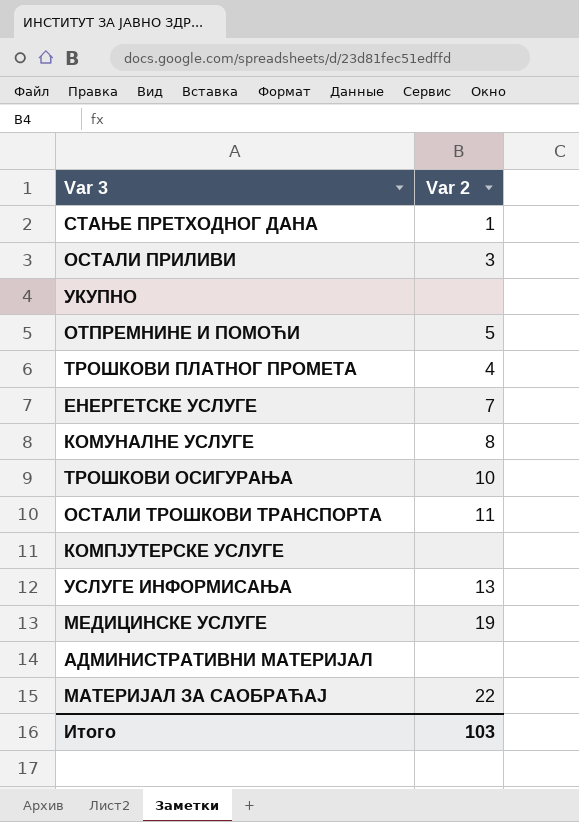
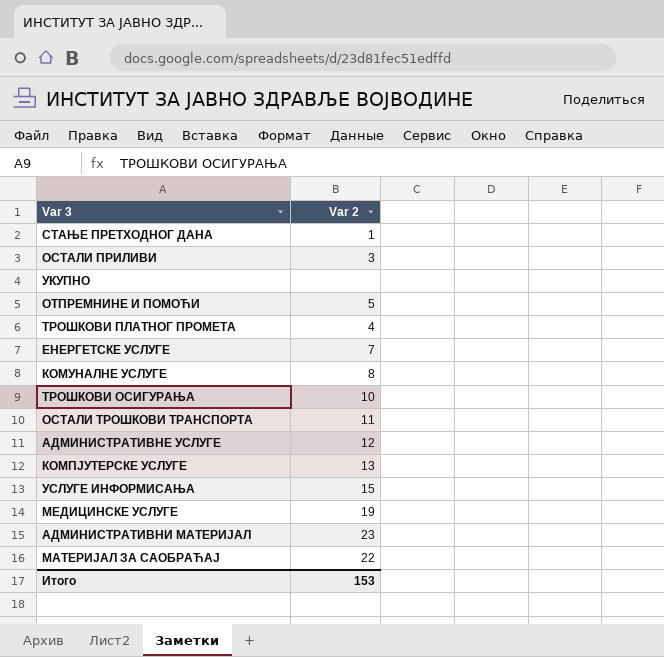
row АДМИНИСТРАТИВНЕ УСЛУГЕ: none -> 12
КОМПЈУТЕРСКЕ УСЛУГЕ | Var 2: none -> 13
УСЛУГЕ ИНФОРМИСАЊА | Var 2: 13 -> 15
АДМИНИСТРАТИВНИ МАТЕРИЈАЛ | Var 2: none -> 23
Итого | Var 2: 103 -> 153

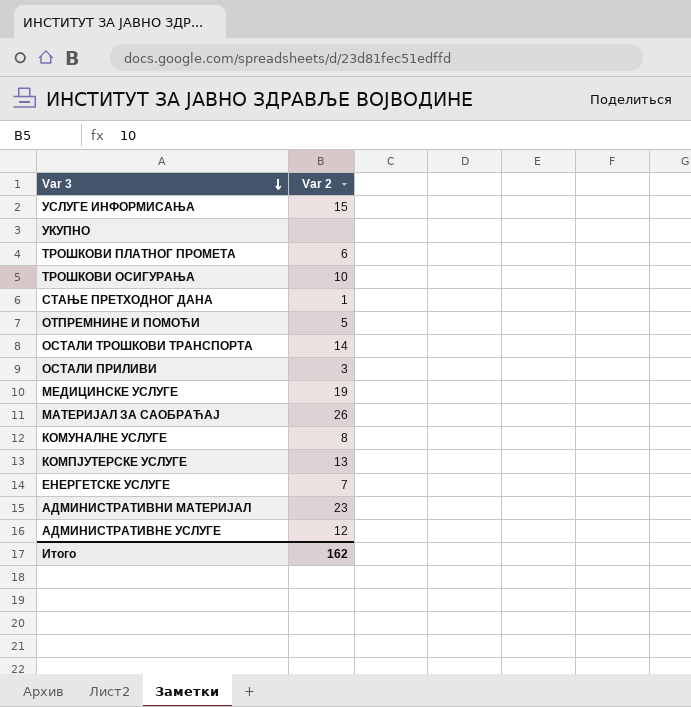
row order: none -> Var 3 descending
ТРОШКОВИ ПЛАТНОГ ПРОМЕТА | Var 2: 4 -> 6
ОСТАЛИ ТРОШКОВИ ТРАНСПОРТА | Var 2: 11 -> 14
МАТЕРИЈАЛ ЗА САОБРАЋАЈ | Var 2: 22 -> 26
Итого | Var 2: 153 -> 162

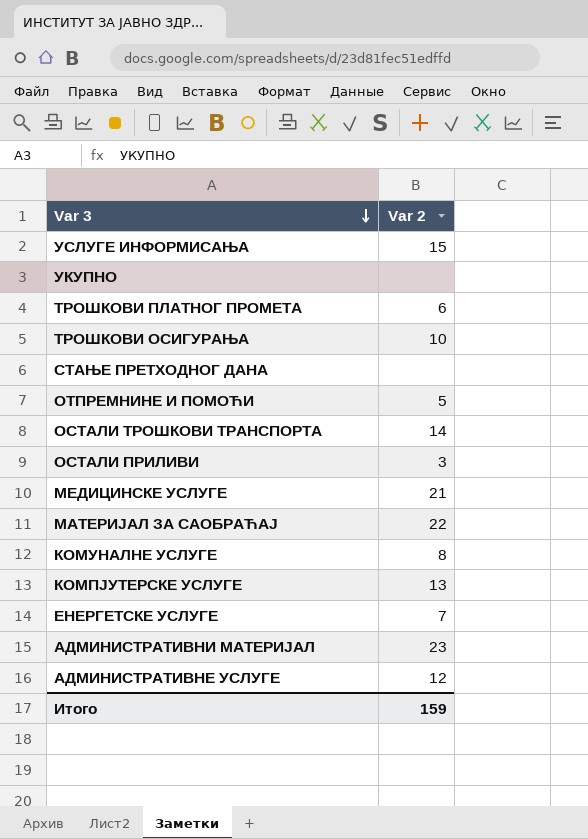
СТАЊЕ ПРЕТХОДНОГ ДАНА | Var 2: 1 -> none
МЕДИЦИНСКЕ УСЛУГЕ | Var 2: 19 -> 21
МАТЕРИЈАЛ ЗА САОБРАЋАЈ | Var 2: 26 -> 22
Итого | Var 2: 162 -> 159

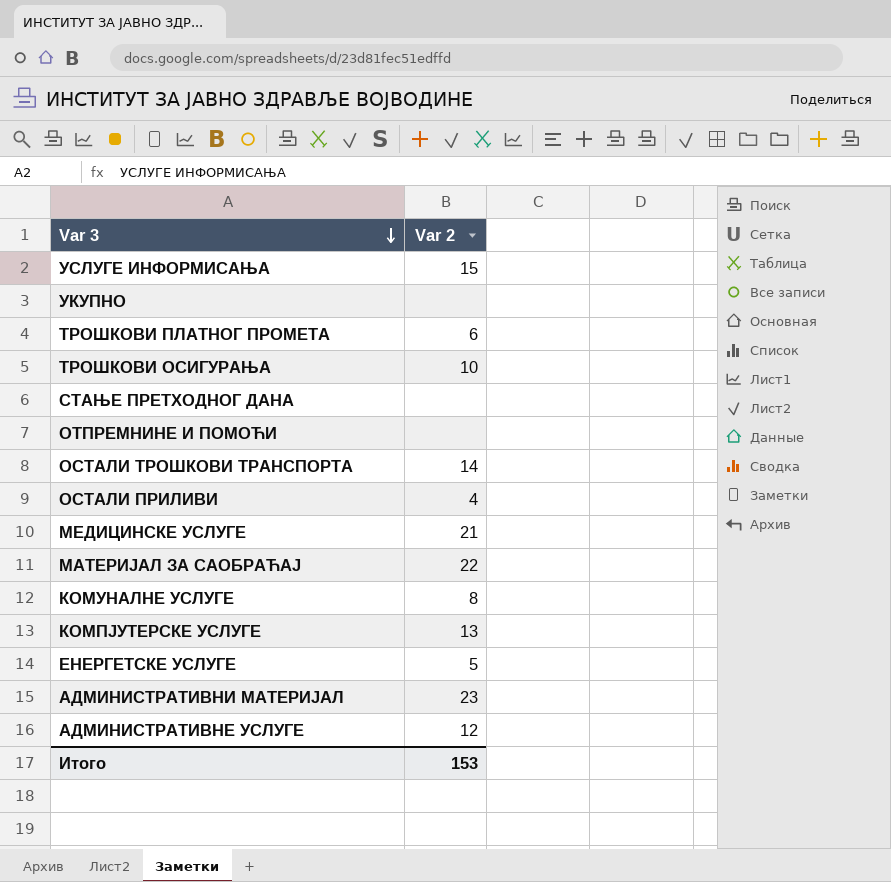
ОТПРЕМНИНЕ И ПОМОЋИ | Var 2: 5 -> none
ОСТАЛИ ПРИЛИВИ | Var 2: 3 -> 4
ЕНЕРГЕТСКЕ УСЛУГЕ | Var 2: 7 -> 5
Итого | Var 2: 159 -> 153

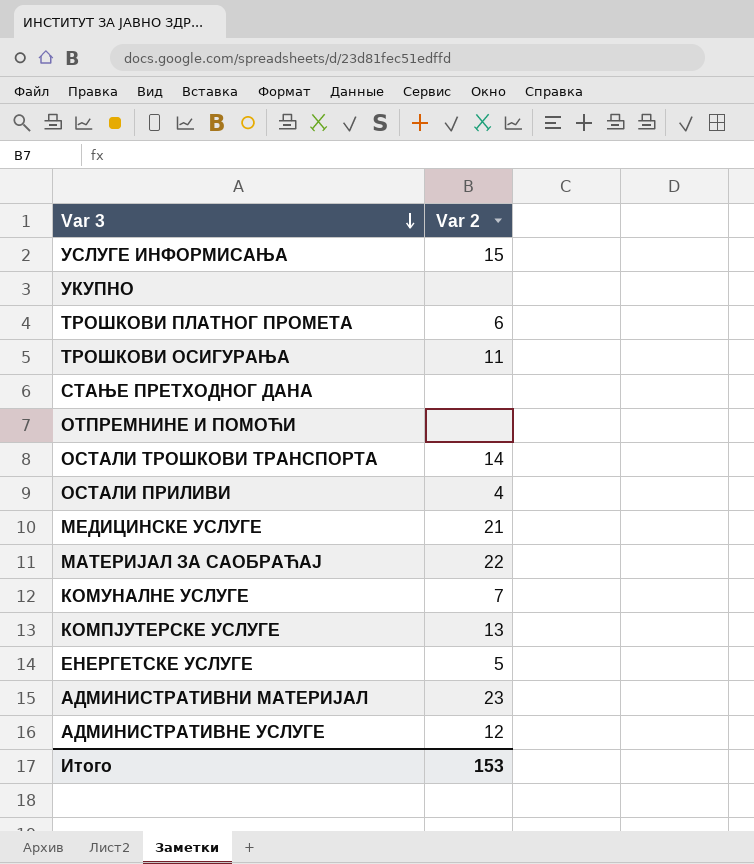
ТРОШКОВИ ОСИГУРАЊА | Var 2: 10 -> 11
КОМУНАЛНЕ УСЛУГЕ | Var 2: 8 -> 7

